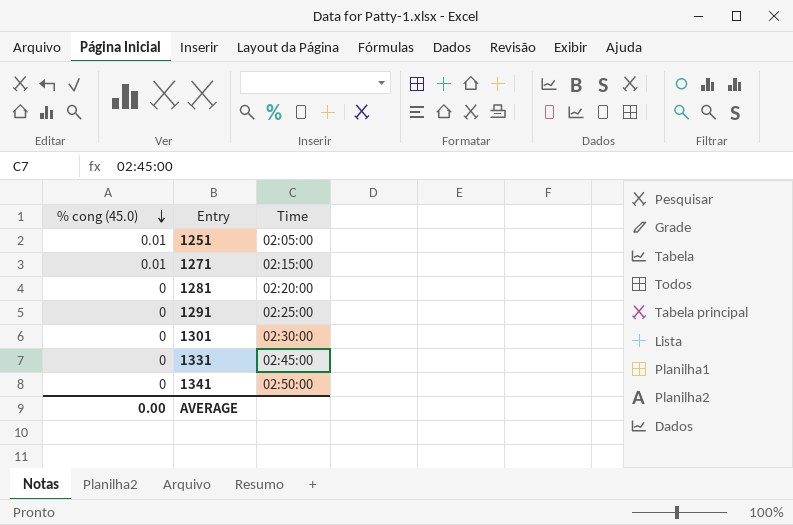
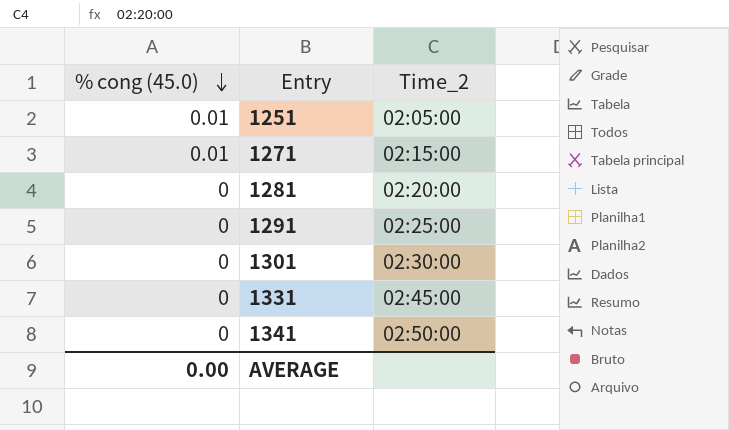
column name: Time -> Time_2

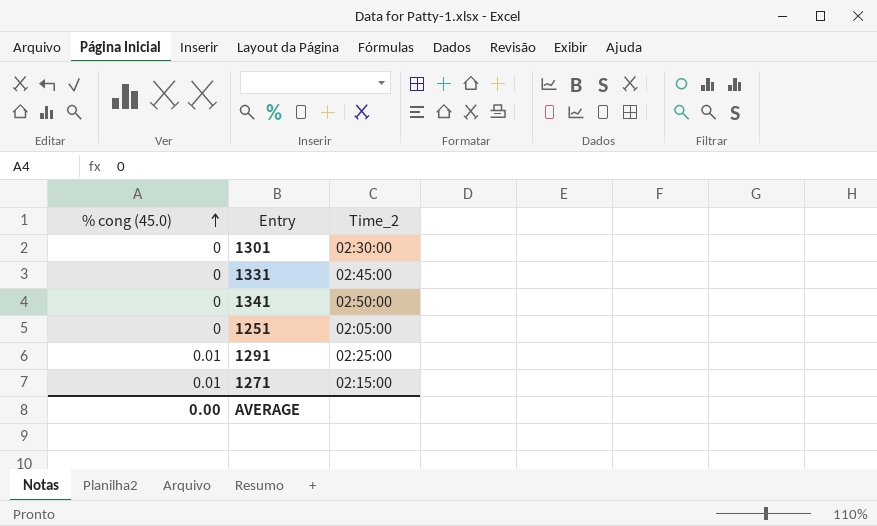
row order: % cong (45.0) descending -> % cong (45.0) ascending
row 1281: 0 | 02:20:00 -> none
1251 | % cong (45.0): 0.01 -> 0
1291 | % cong (45.0): 0 -> 0.01

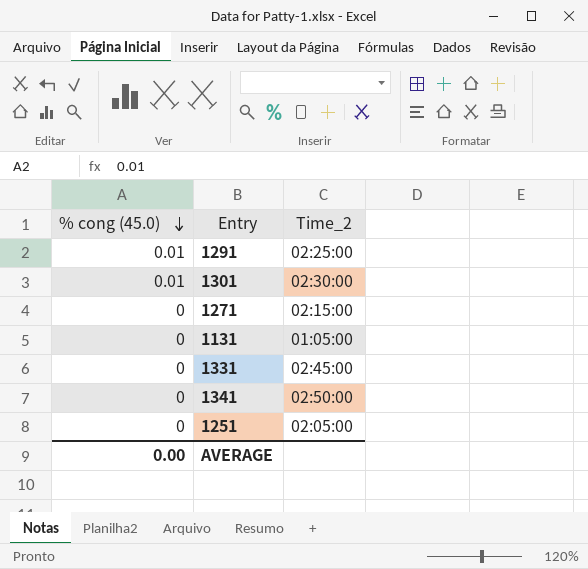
row order: % cong (45.0) ascending -> % cong (45.0) descending
1301 | % cong (45.0): 0 -> 0.01
1271 | % cong (45.0): 0.01 -> 0
row 1131: none -> 0 | 01:05:00

